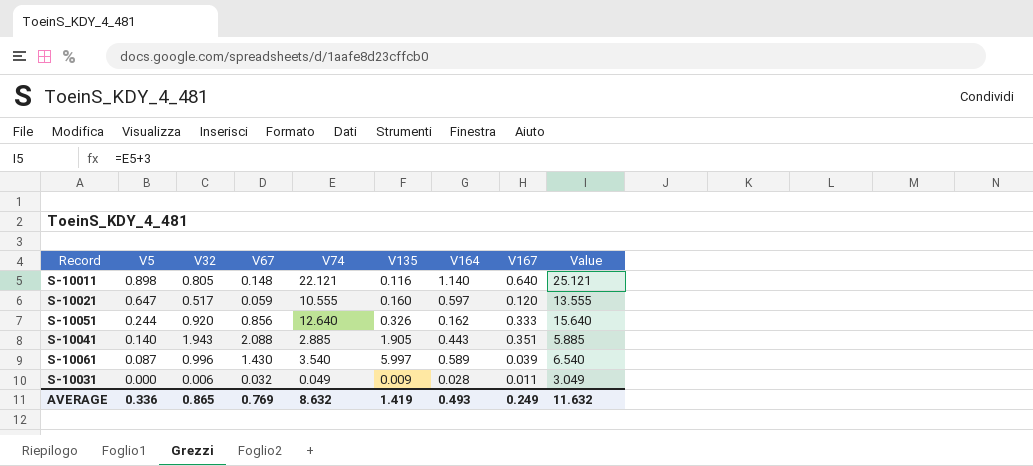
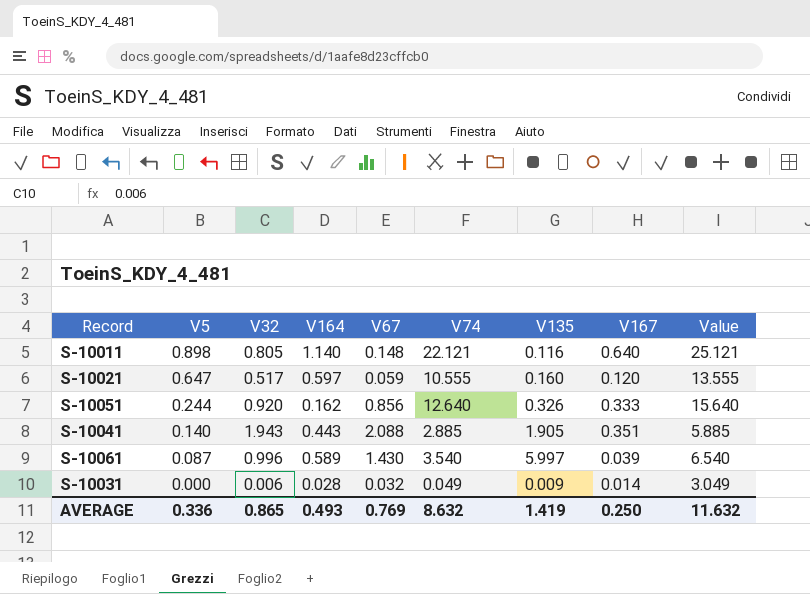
column V164 | position: 7 -> 4
S-10031 | V167: 0.011 -> 0.014
AVERAGE | V167: 0.249 -> 0.250

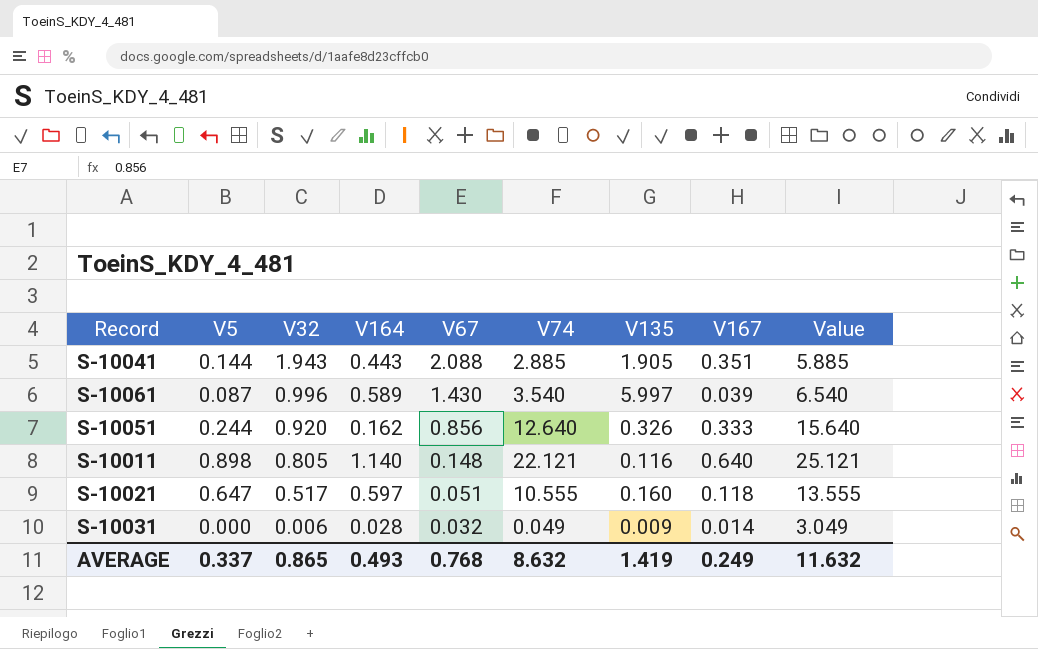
row order: V5 descending -> V32 descending
S-10041 | V5: 0.140 -> 0.144
S-10021 | V67: 0.059 -> 0.051
S-10021 | V167: 0.120 -> 0.118
AVERAGE | V5: 0.336 -> 0.337
AVERAGE | V67: 0.769 -> 0.768
AVERAGE | V167: 0.250 -> 0.249

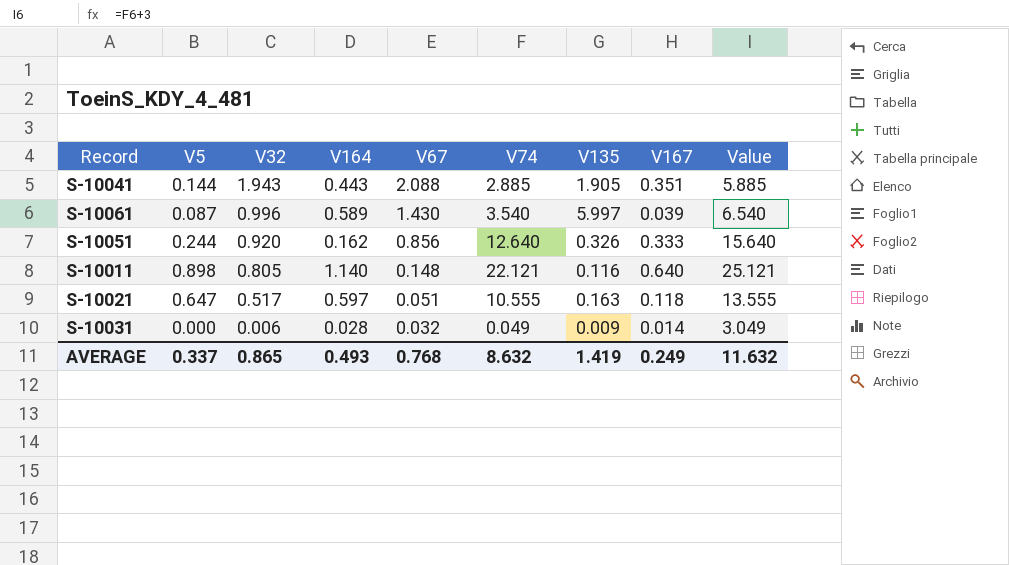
S-10021 | V135: 0.160 -> 0.163

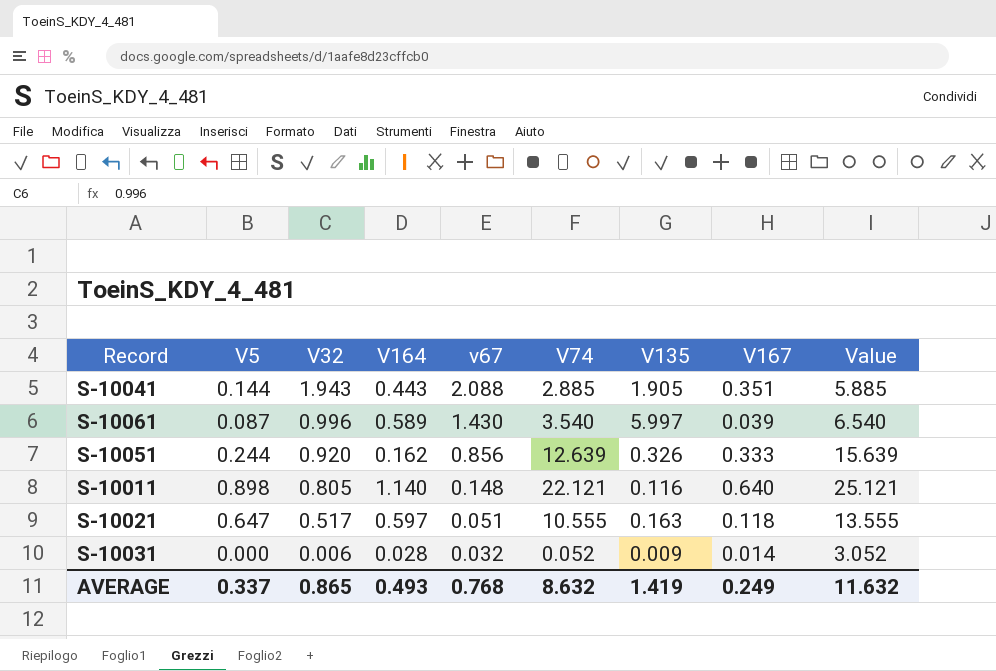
column name: V67 -> v67
S-10051 | V74: 12.640 -> 12.639
S-10051 | Value: 15.640 -> 15.639
S-10031 | V74: 0.049 -> 0.052
S-10031 | Value: 3.049 -> 3.052

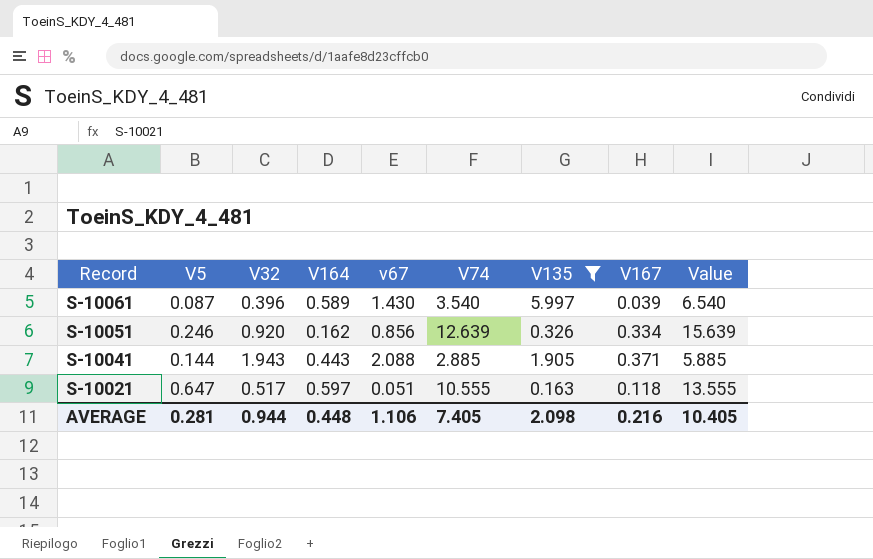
filter: none -> V135 >= 0.163
row order: V32 descending -> Record descending
S-10061 | V32: 0.996 -> 0.396
S-10051 | V5: 0.244 -> 0.246
S-10051 | V167: 0.333 -> 0.334
S-10041 | V167: 0.351 -> 0.371
AVERAGE | V5: 0.337 -> 0.281
AVERAGE | V32: 0.865 -> 0.944
AVERAGE | V164: 0.493 -> 0.448
AVERAGE | v67: 0.768 -> 1.106
AVERAGE | V74: 8.632 -> 7.405
AVERAGE | V135: 1.419 -> 2.098
AVERAGE | V167: 0.249 -> 0.216
AVERAGE | Value: 11.632 -> 10.405

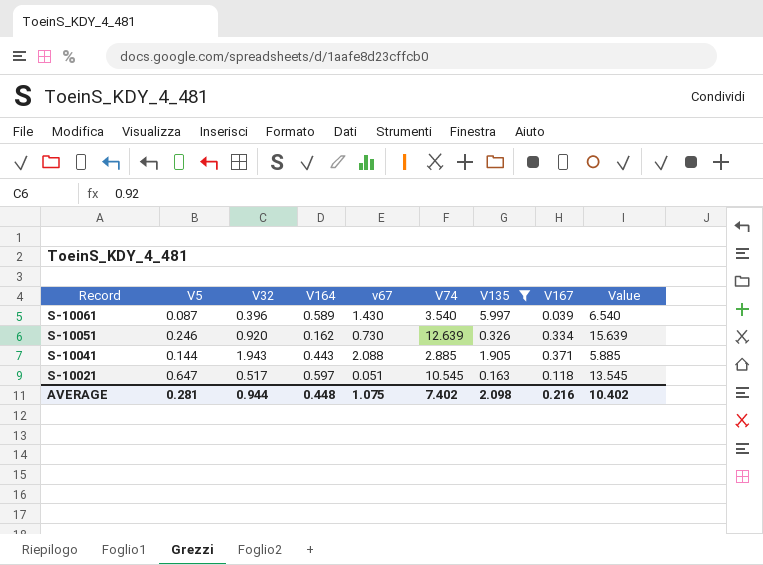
S-10051 | v67: 0.856 -> 0.730
S-10021 | V74: 10.555 -> 10.545
S-10021 | Value: 13.555 -> 13.545
AVERAGE | v67: 1.106 -> 1.075
AVERAGE | V74: 7.405 -> 7.402
AVERAGE | Value: 10.405 -> 10.402

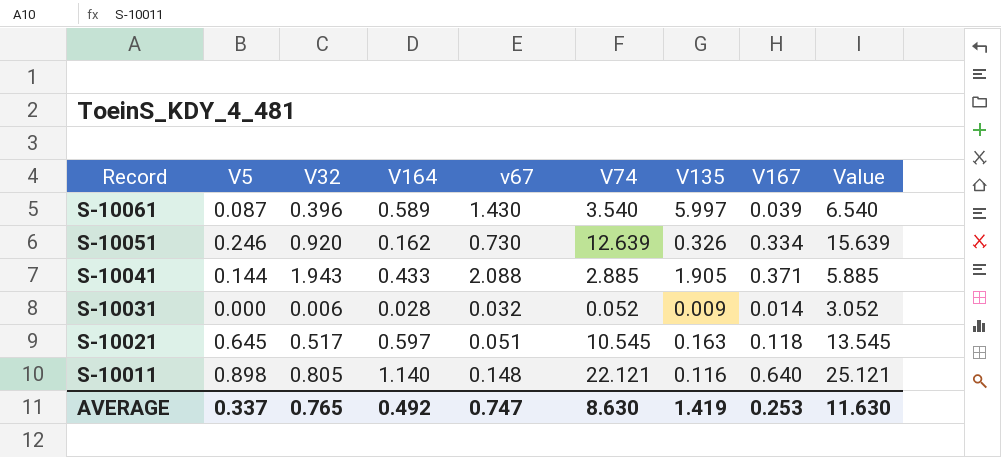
filter: V135 >= 0.163 -> none
S-10041 | V164: 0.443 -> 0.433
S-10021 | V5: 0.647 -> 0.645
AVERAGE | V5: 0.281 -> 0.337
AVERAGE | V32: 0.944 -> 0.765
AVERAGE | V164: 0.448 -> 0.492
AVERAGE | v67: 1.075 -> 0.747
AVERAGE | V74: 7.402 -> 8.630
AVERAGE | V135: 2.098 -> 1.419
AVERAGE | V167: 0.216 -> 0.253
AVERAGE | Value: 10.402 -> 11.630

